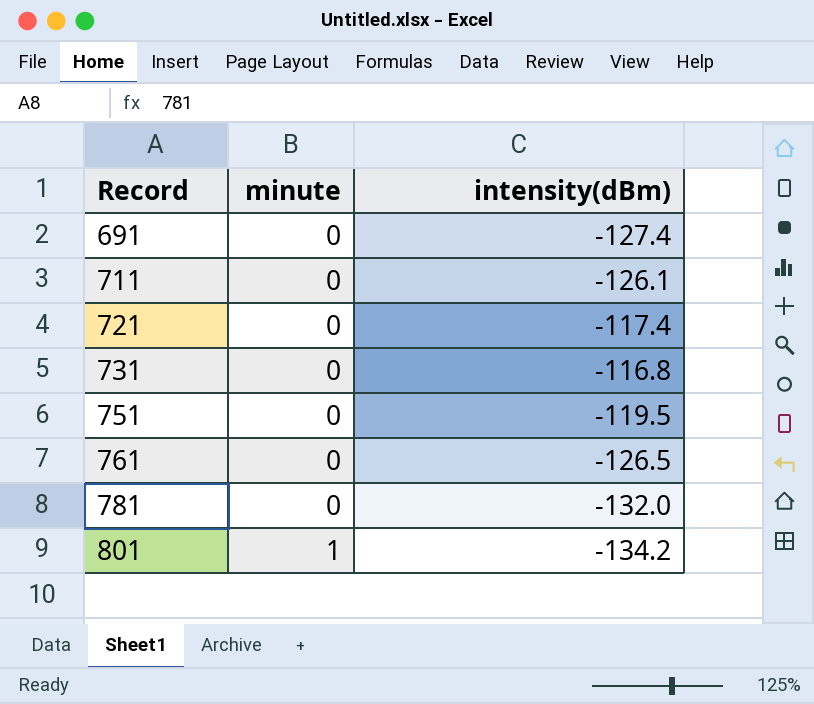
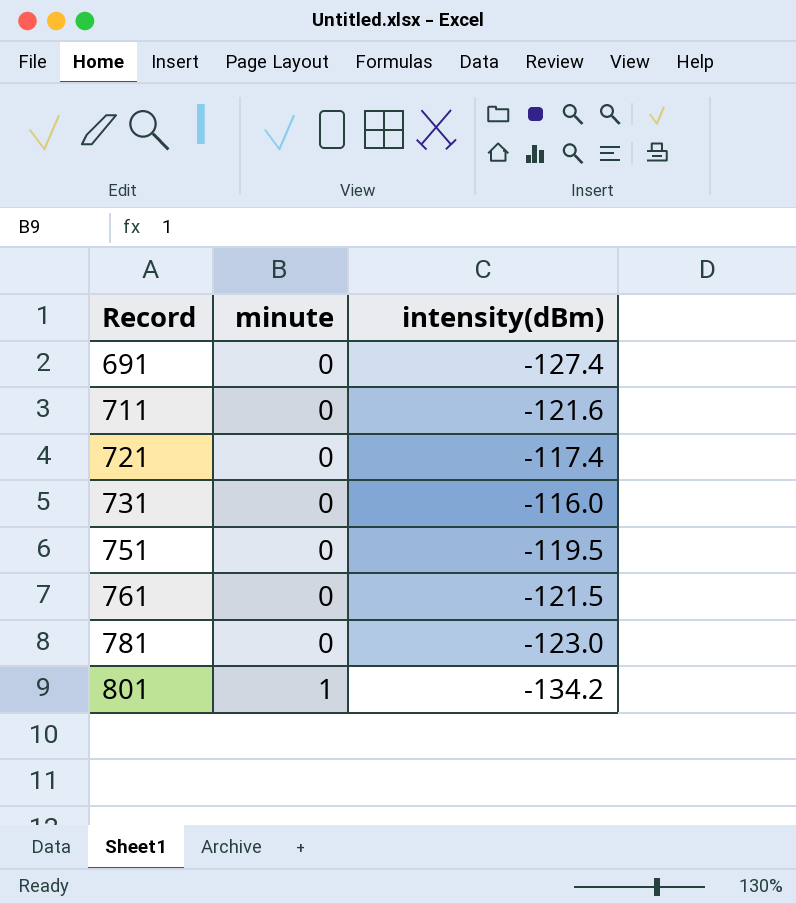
711 | intensity(dBm): -126.1 -> -121.6
731 | intensity(dBm): -116.8 -> -116.0
761 | intensity(dBm): -126.5 -> -121.5
781 | intensity(dBm): -132.0 -> -123.0

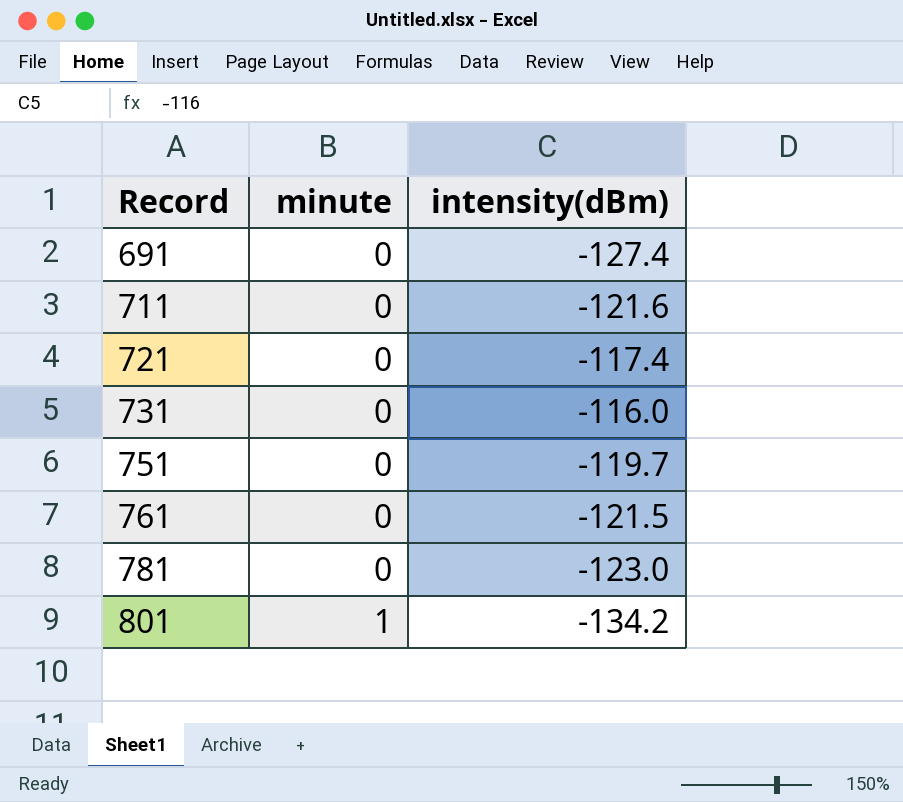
751 | intensity(dBm): -119.5 -> -119.7

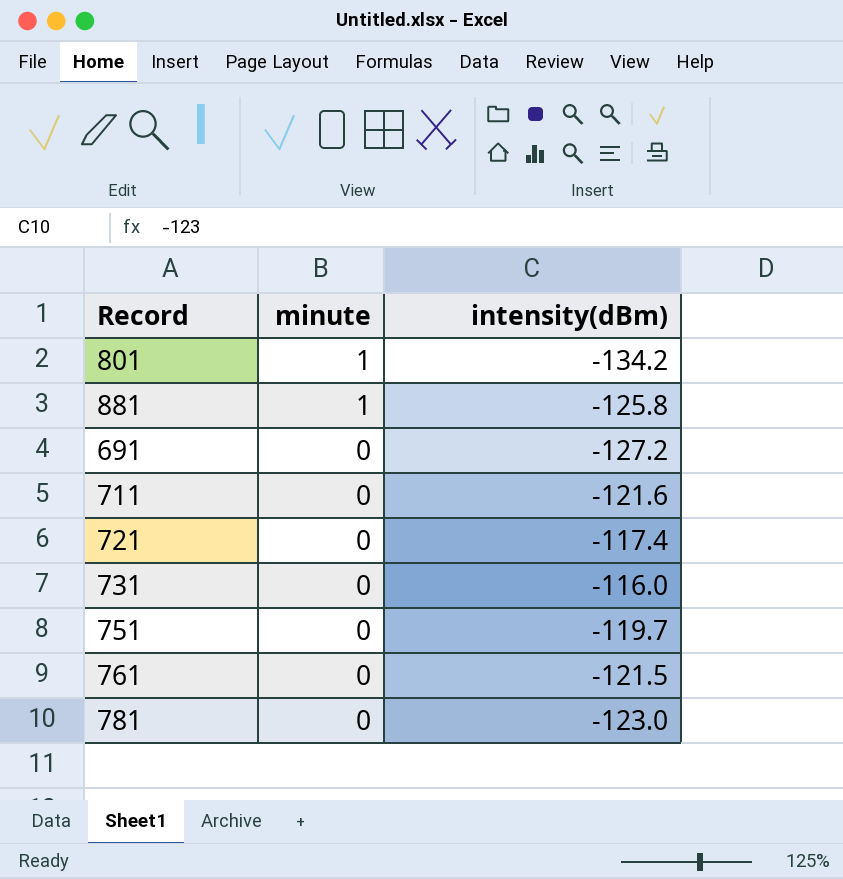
row order: Record ascending -> minute descending
row 881: none -> 1 | -125.8
691 | intensity(dBm): -127.4 -> -127.2

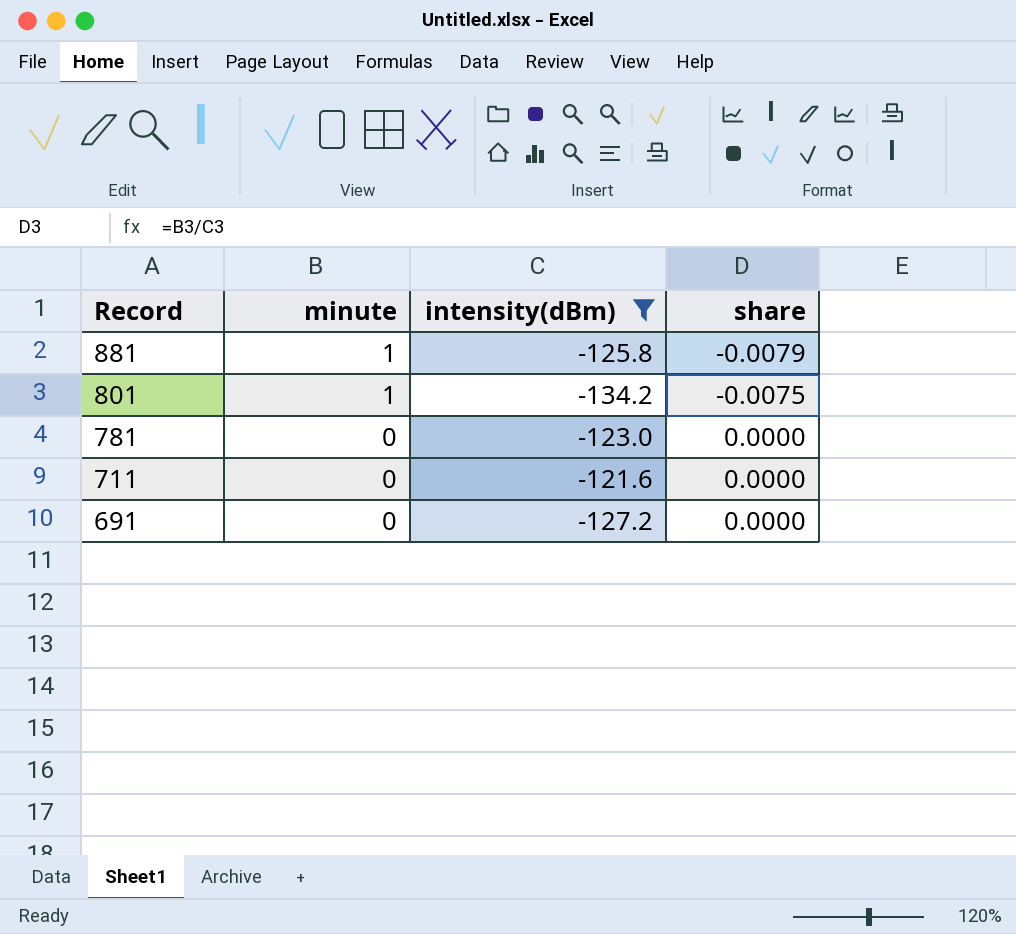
filter: none -> intensity(dBm) <= -121.6
row order: minute descending -> Record descending
column share | formula: none -> [minute] / [intensity(dBm)]

